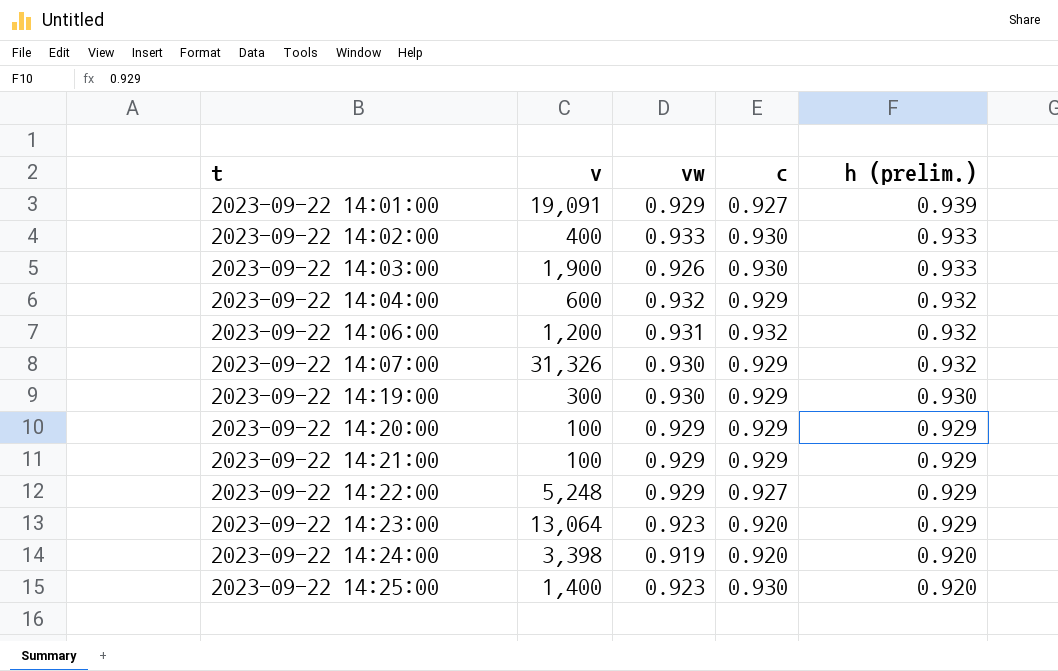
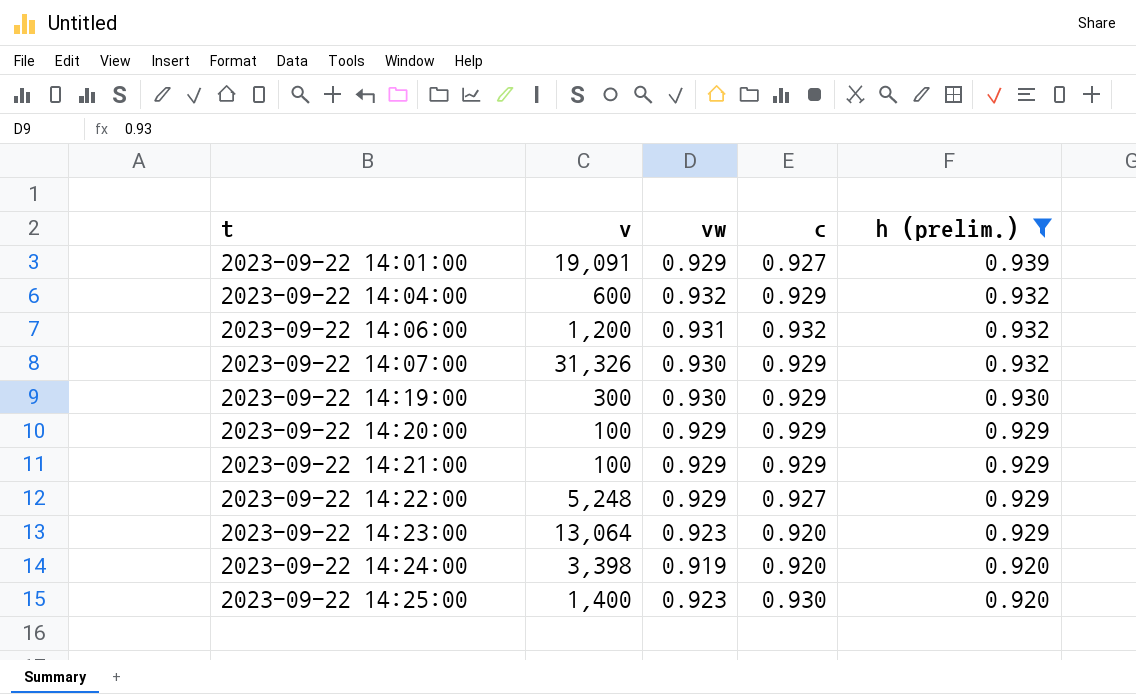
filter: none -> h (prelim.) != 0.933

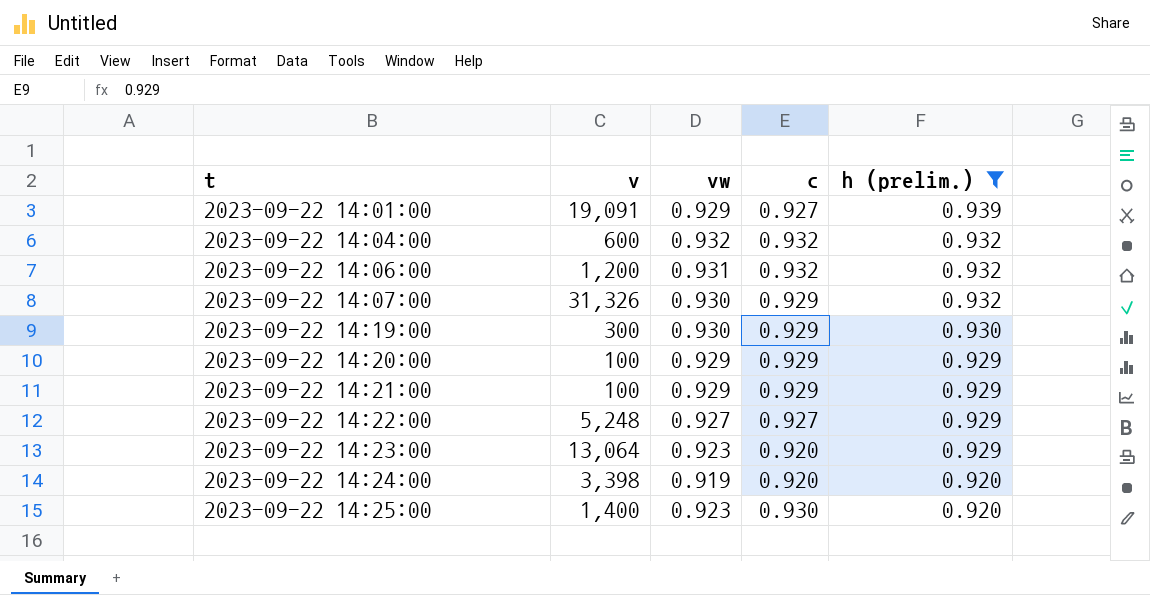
2023-09-22 14:04:00 | c: 0.929 -> 0.932
2023-09-22 14:22:00 | vw: 0.929 -> 0.927

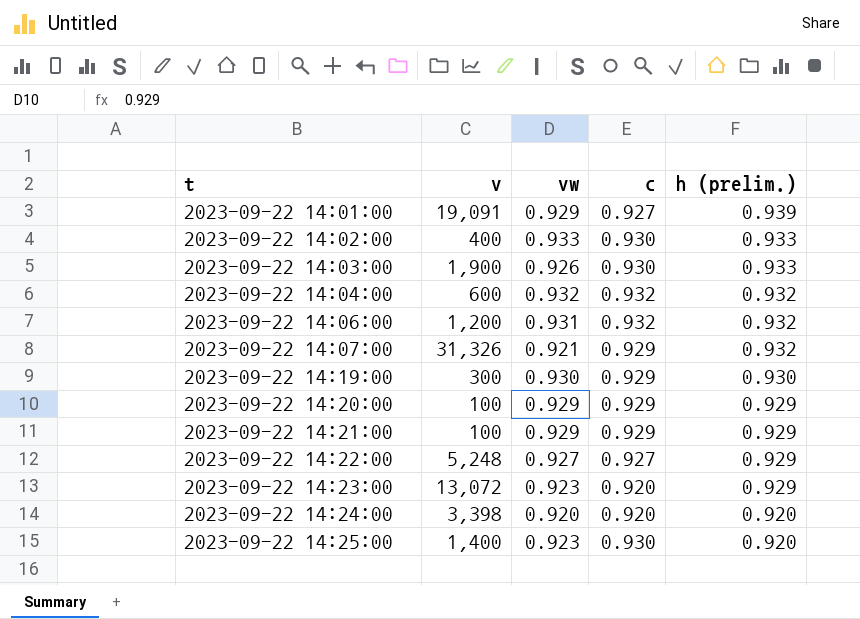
filter: h (prelim.) != 0.933 -> none
2023-09-22 14:07:00 | vw: 0.930 -> 0.921
2023-09-22 14:23:00 | v: 13,064 -> 13,072
2023-09-22 14:24:00 | vw: 0.919 -> 0.920

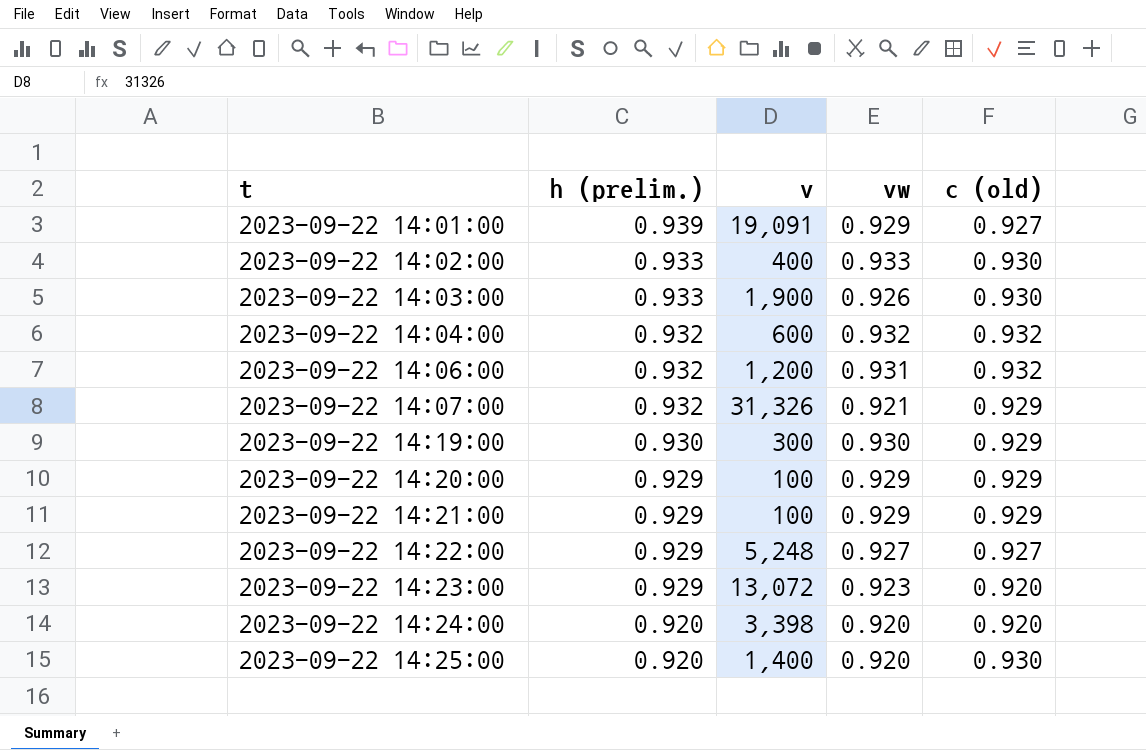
column h (prelim.) | position: 5 -> 2
column name: c -> c (old)
2023-09-22 14:25:00 | vw: 0.923 -> 0.920

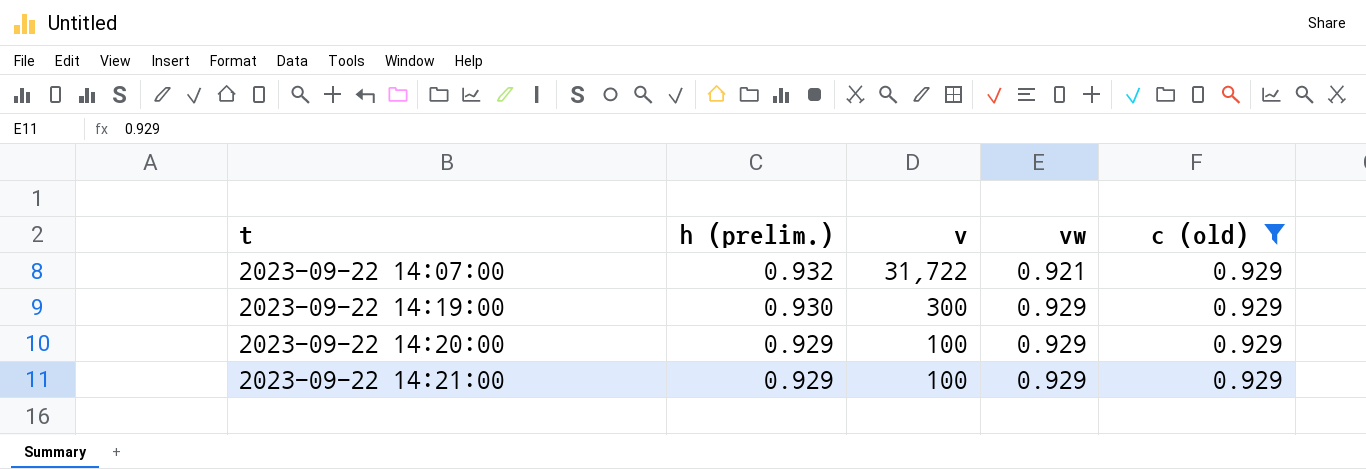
filter: none -> c (old) = 0.929
2023-09-22 14:07:00 | v: 31,326 -> 31,722
2023-09-22 14:19:00 | vw: 0.930 -> 0.929

